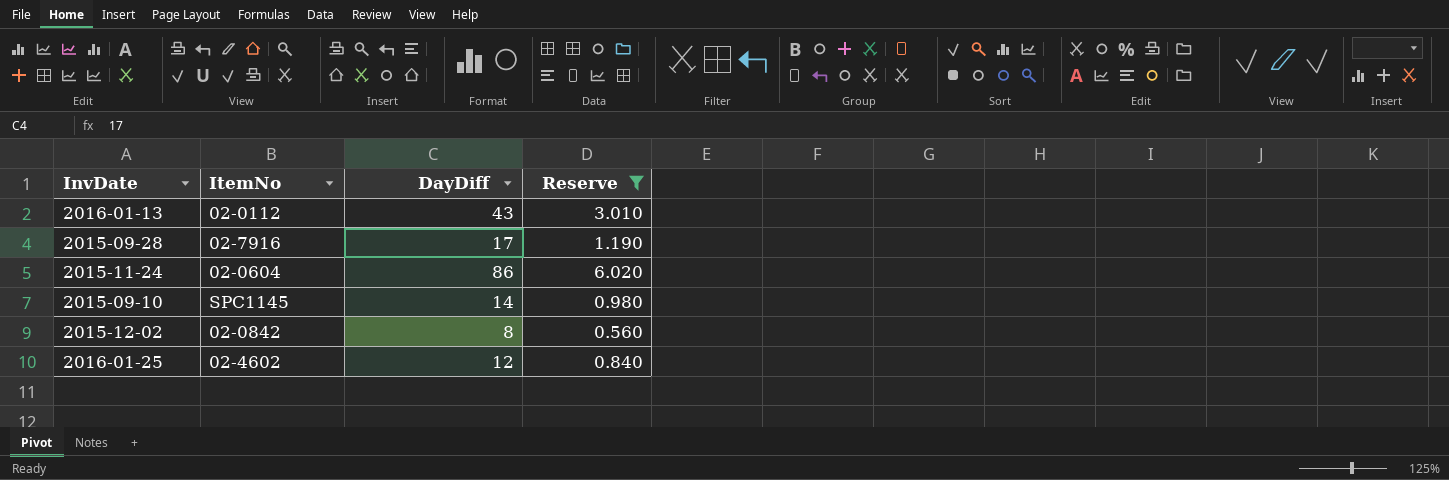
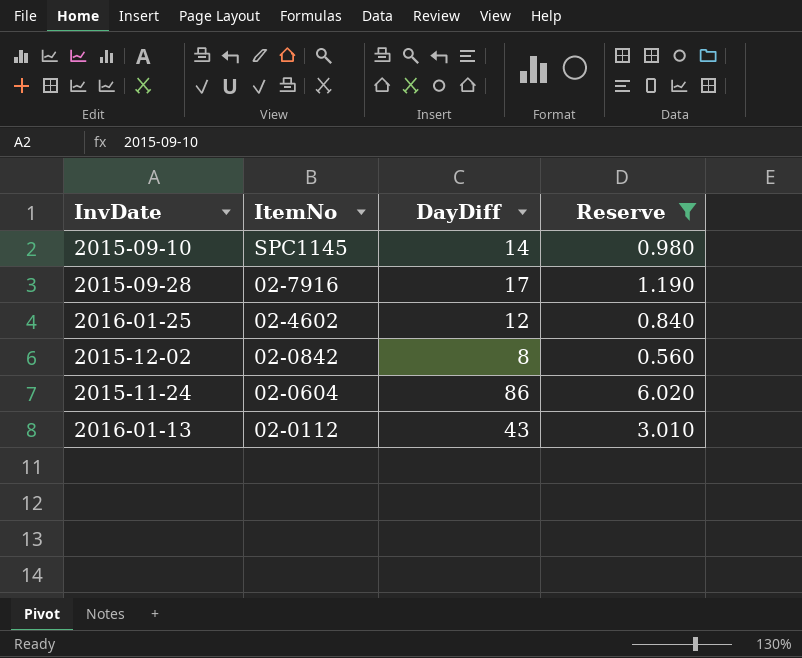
row order: none -> ItemNo descending

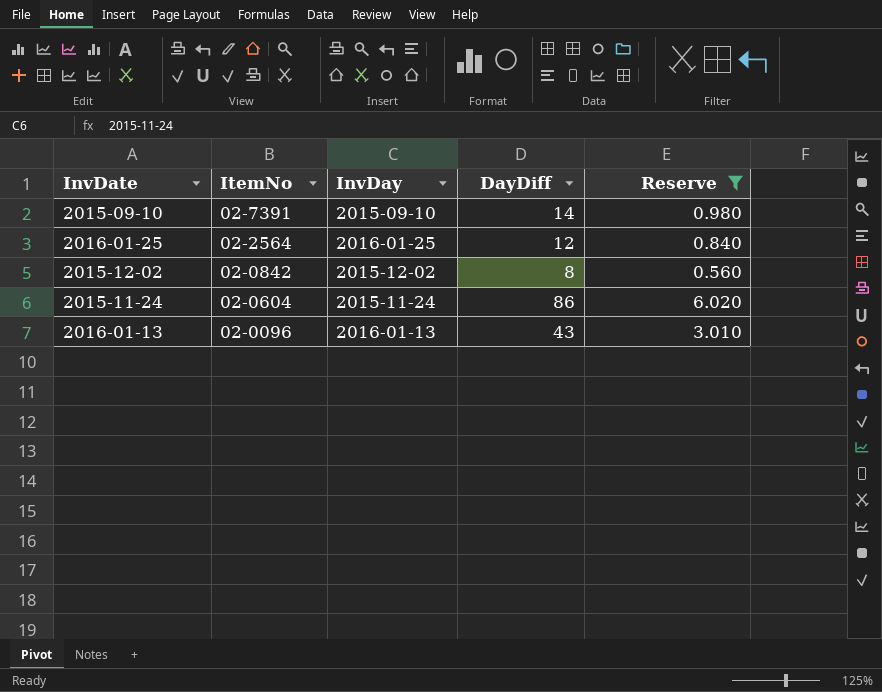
column InvDay | position: none -> 3
row 2015-09-28: 02-7916 | 17 | 1.190 -> none
2015-09-10 | ItemNo: SPC1145 -> 02-7391
2016-01-25 | ItemNo: 02-4602 -> 02-2564
2016-01-13 | ItemNo: 02-0112 -> 02-0096

